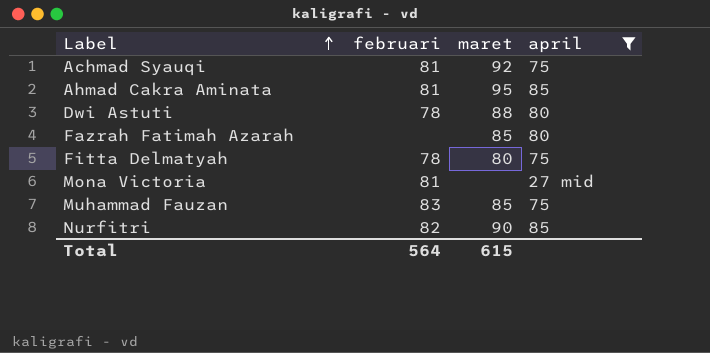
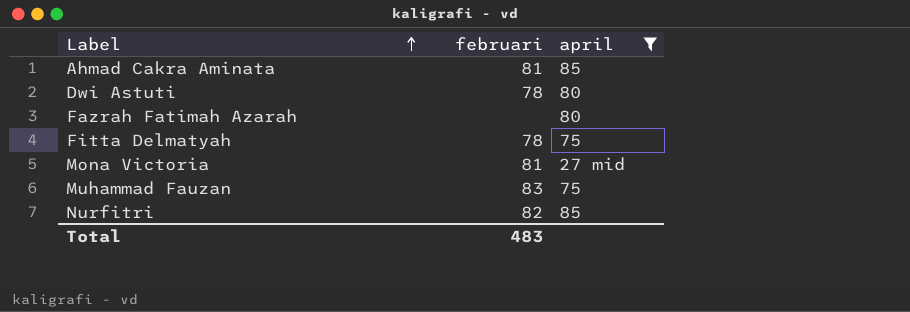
column maret | position: 3 -> none
row Achmad Syauqi: 81 | 92 | 75 -> none
Total | februari: 564 -> 483

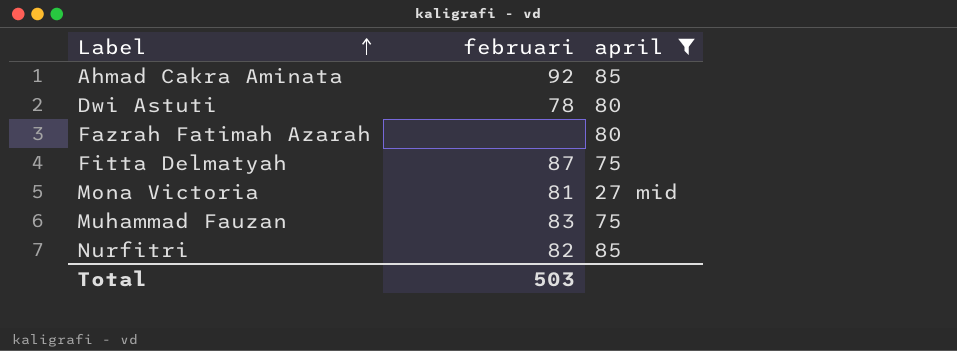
Ahmad Cakra Aminata | februari: 81 -> 92
Fitta Delmatyah | februari: 78 -> 87
Total | februari: 483 -> 503

